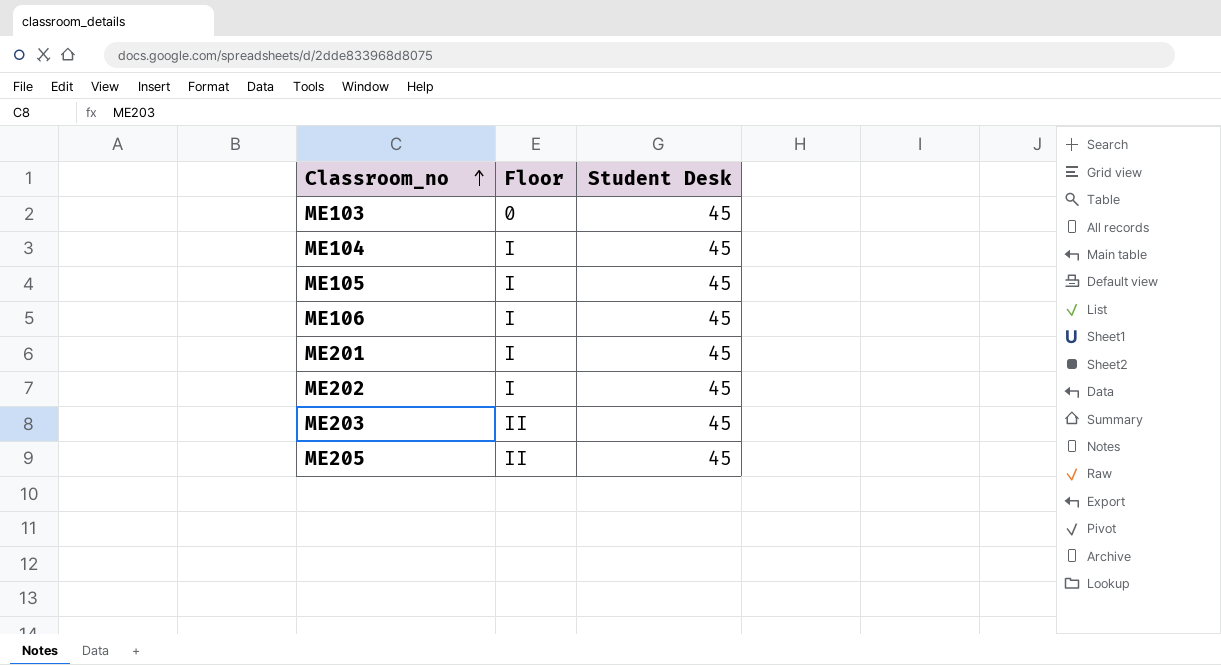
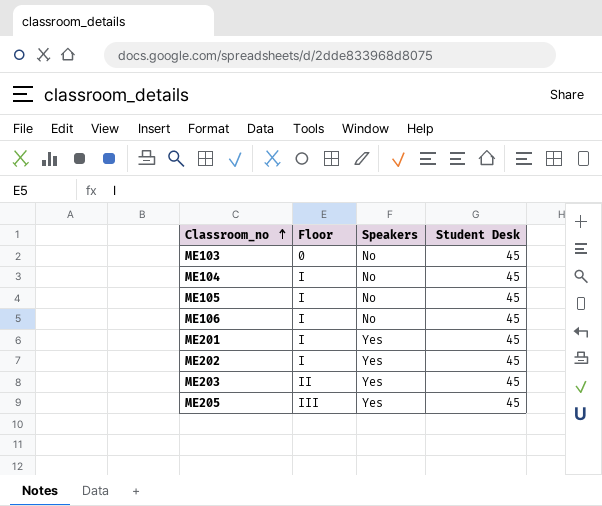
column Speakers | position: none -> 3
ME205 | Floor: II -> III

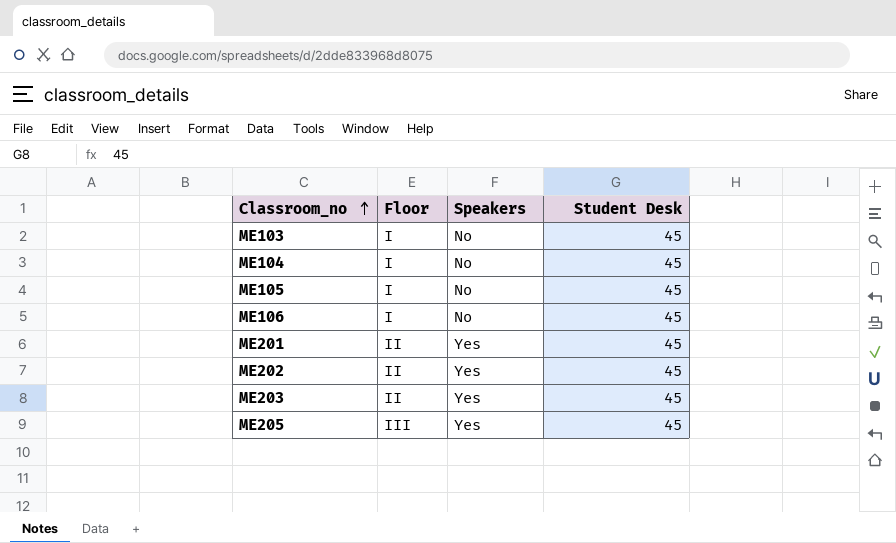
ME103 | Floor: 0 -> I
ME201 | Floor: I -> II
ME202 | Floor: I -> II

